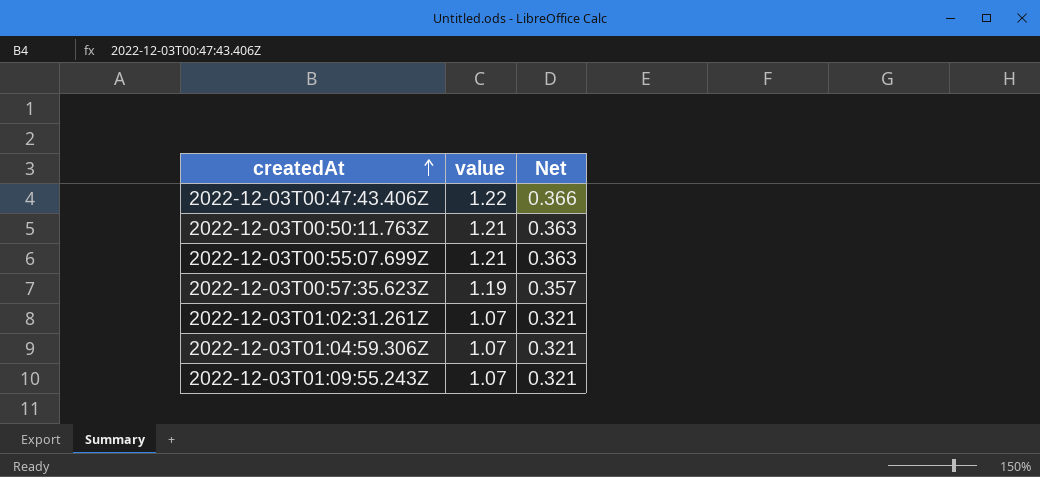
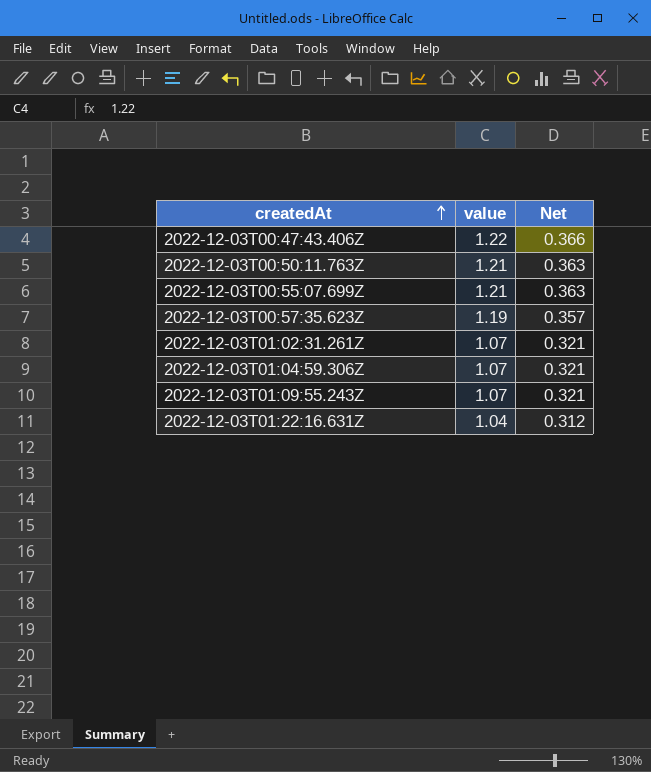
row 2022-12-03T01:22:16.631Z: none -> 1.04 | 0.312

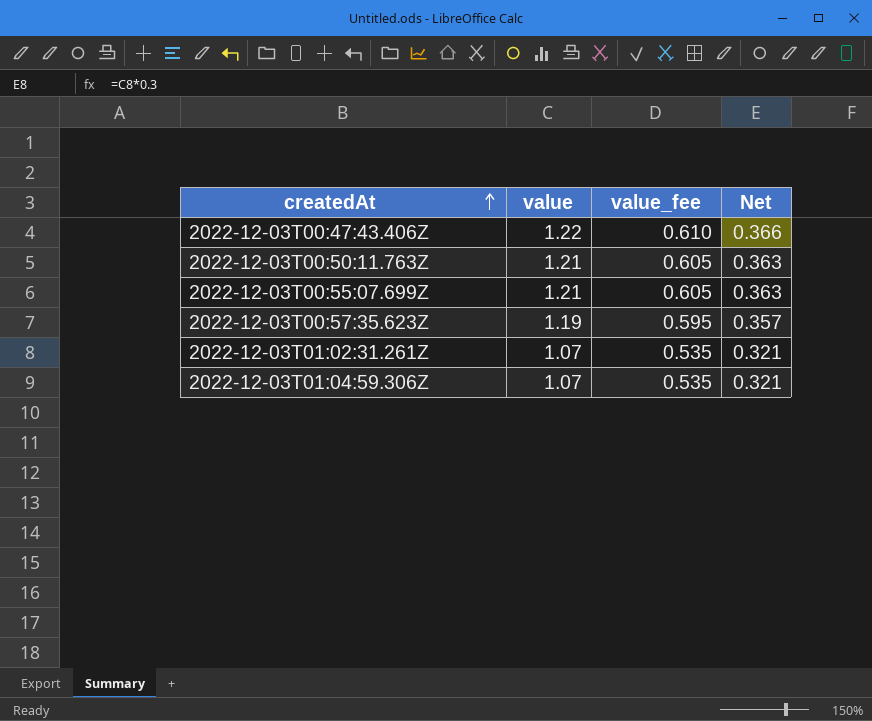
column value_fee | formula: none -> [value] * 0.5
row 2022-12-03T01:09:55.243Z: 1.07 | 0.321 -> none
row 2022-12-03T01:22:16.631Z: 1.04 | 0.312 -> none

